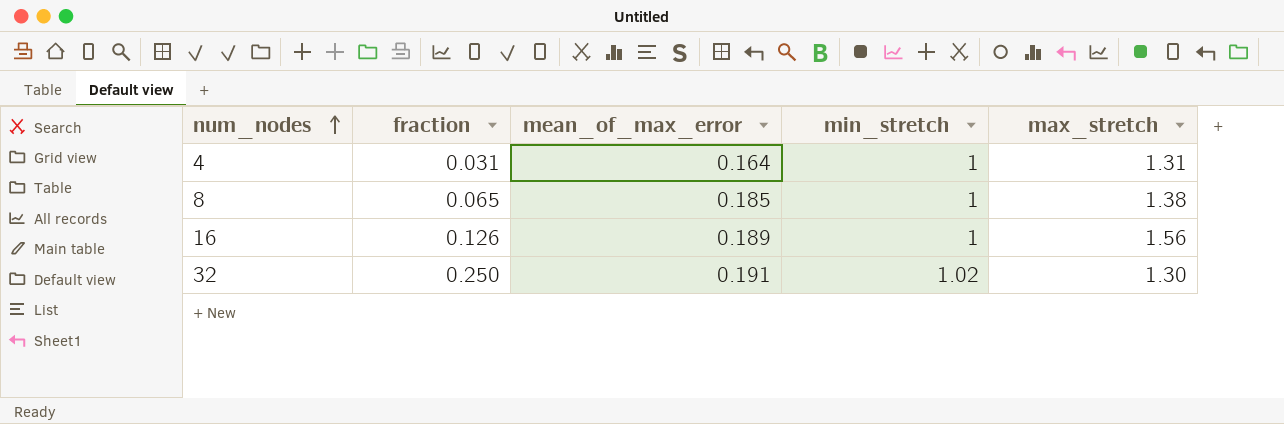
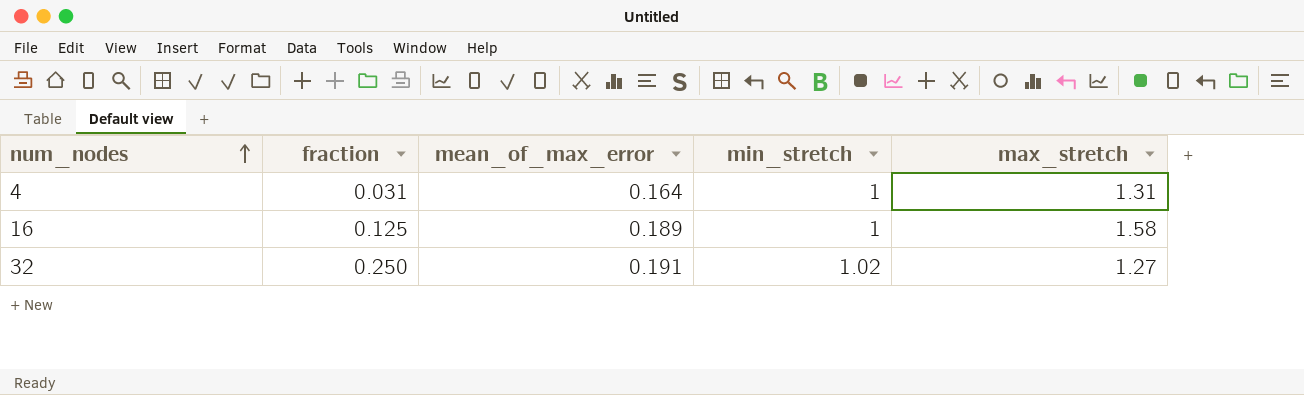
row 8: 0.065 | 0.185 | 1 | 1.38 -> none
16 | fraction: 0.126 -> 0.125
16 | max_stretch: 1.56 -> 1.58
32 | max_stretch: 1.30 -> 1.27

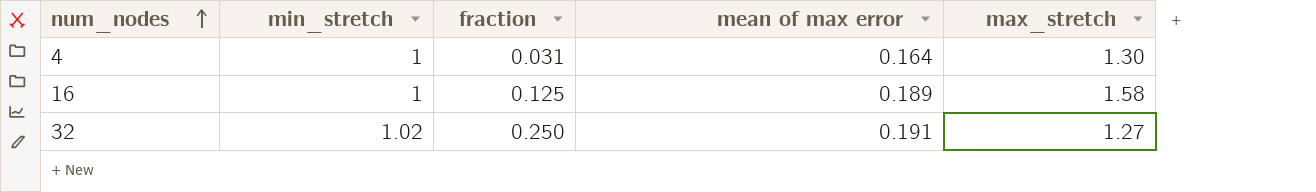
column min_stretch | position: 4 -> 2
column name: mean_of_max_error -> mean of max error
4 | max_stretch: 1.31 -> 1.30

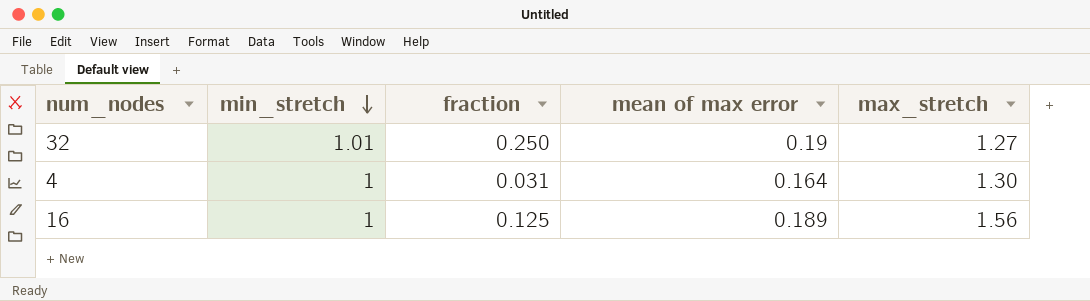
row order: num_nodes ascending -> min_stretch descending
32 | min_stretch: 1.02 -> 1.01
32 | mean of max error: 0.191 -> 0.19
16 | max_stretch: 1.58 -> 1.56

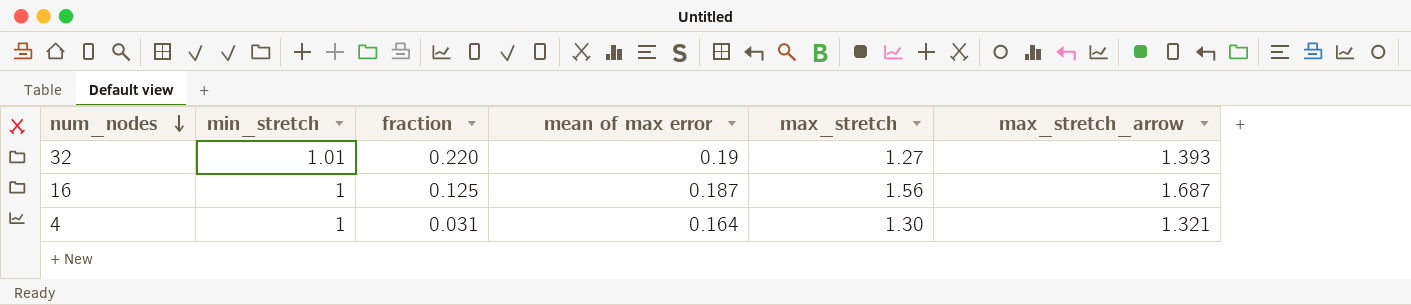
row order: min_stretch descending -> num_nodes descending
column max_stretch_arrow | position: none -> 6
32 | fraction: 0.250 -> 0.220
16 | mean of max error: 0.189 -> 0.187

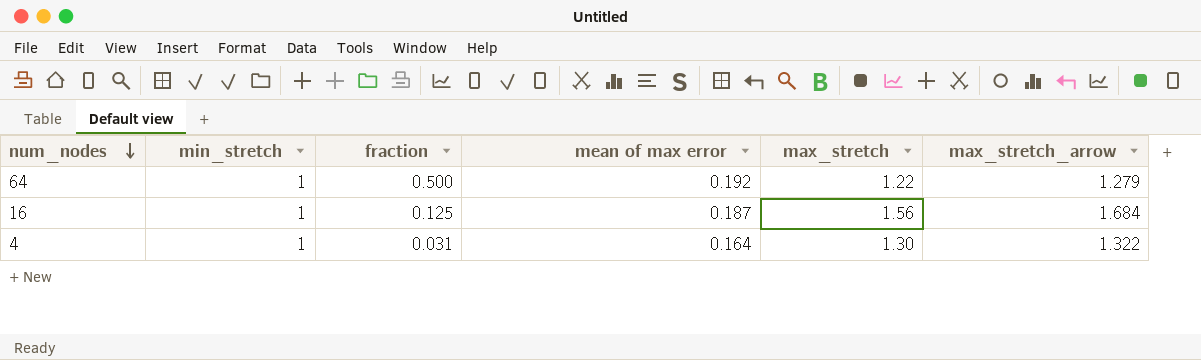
row 32: 1.01 | 0.220 | 0.19 | 1.27 | 1.393 -> none
row 64: none -> 1 | 0.500 | 0.192 | 1.22 | 1.279
16 | max_stretch_arrow: 1.687 -> 1.684
4 | max_stretch_arrow: 1.321 -> 1.322

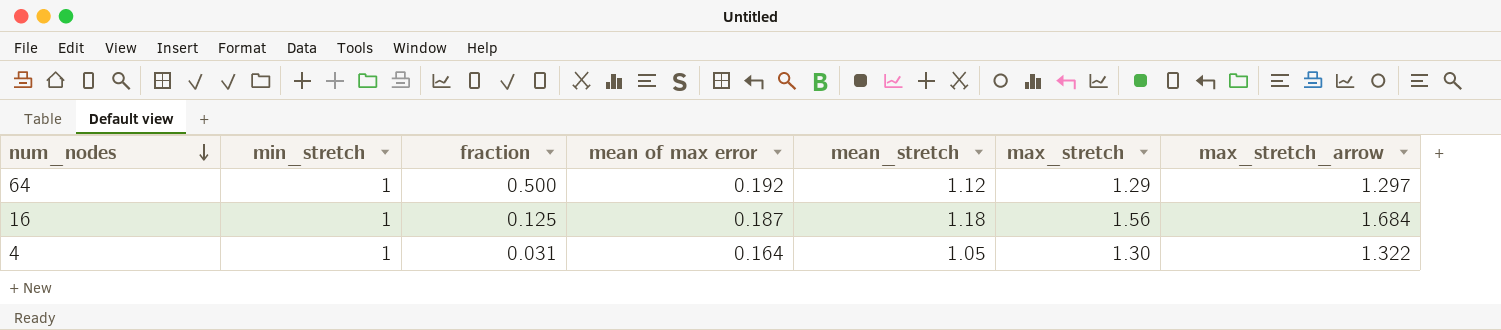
column mean_stretch | position: none -> 5
64 | max_stretch: 1.22 -> 1.29
64 | max_stretch_arrow: 1.279 -> 1.297

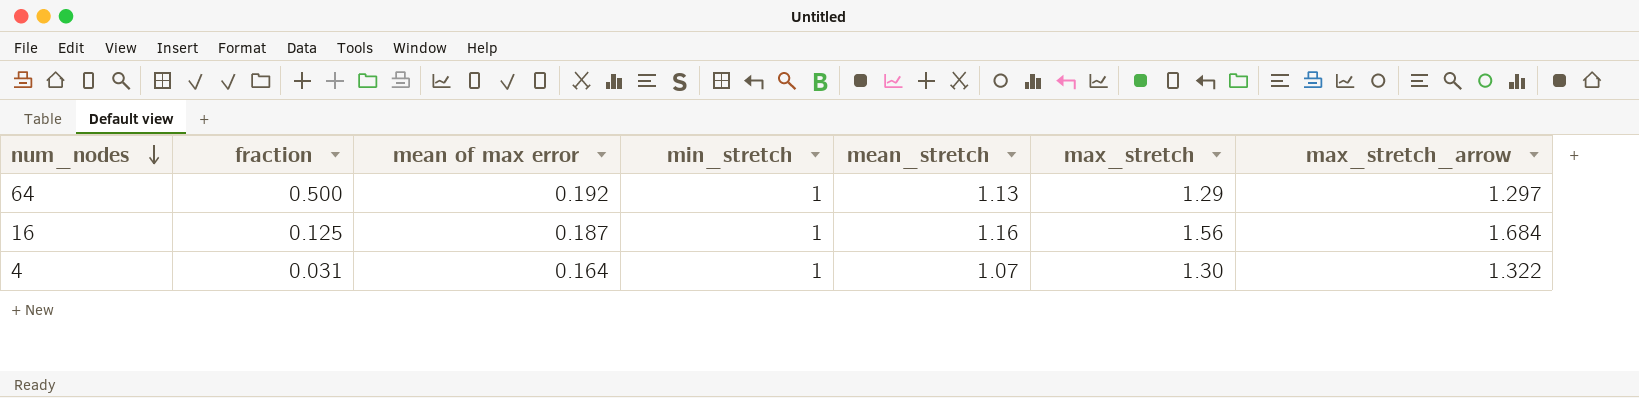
column min_stretch | position: 2 -> 4
64 | mean_stretch: 1.12 -> 1.13
16 | mean_stretch: 1.18 -> 1.16
4 | mean_stretch: 1.05 -> 1.07

